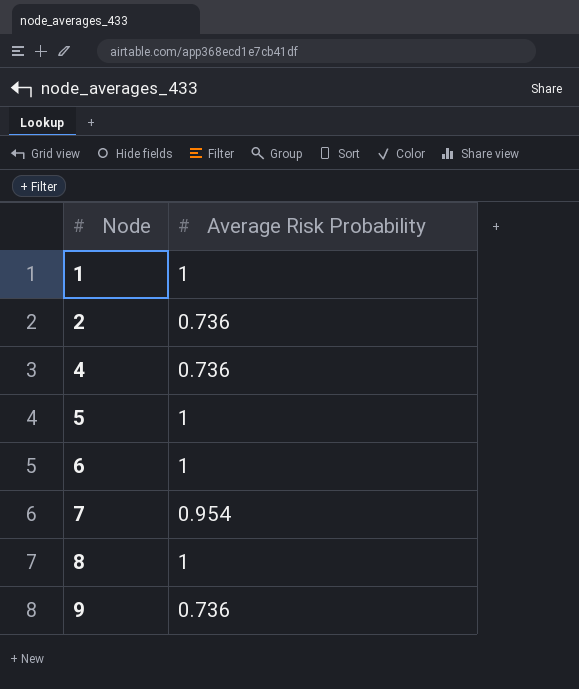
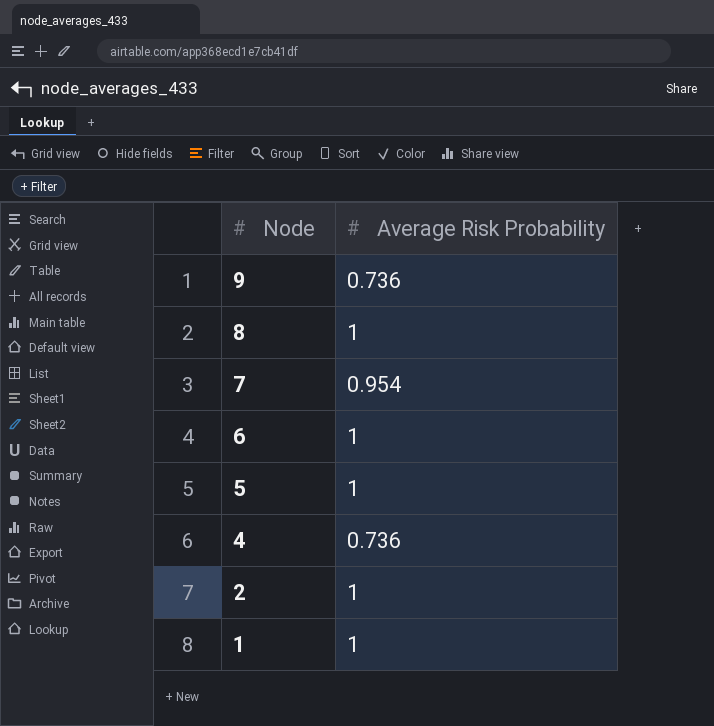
row order: Node ascending -> Node descending
2 | Average Risk Probability: 0.736 -> 1

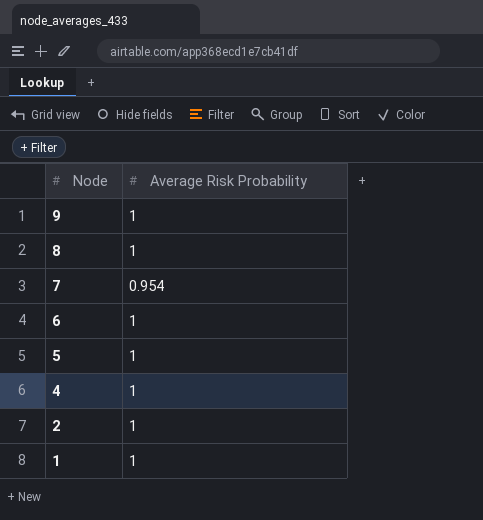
9 | Average Risk Probability: 0.736 -> 1
4 | Average Risk Probability: 0.736 -> 1

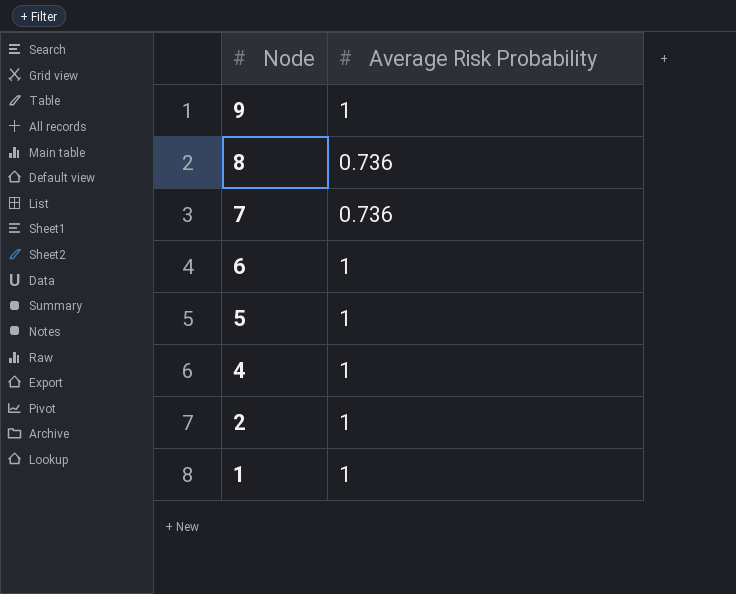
8 | Average Risk Probability: 1 -> 0.736
7 | Average Risk Probability: 0.954 -> 0.736

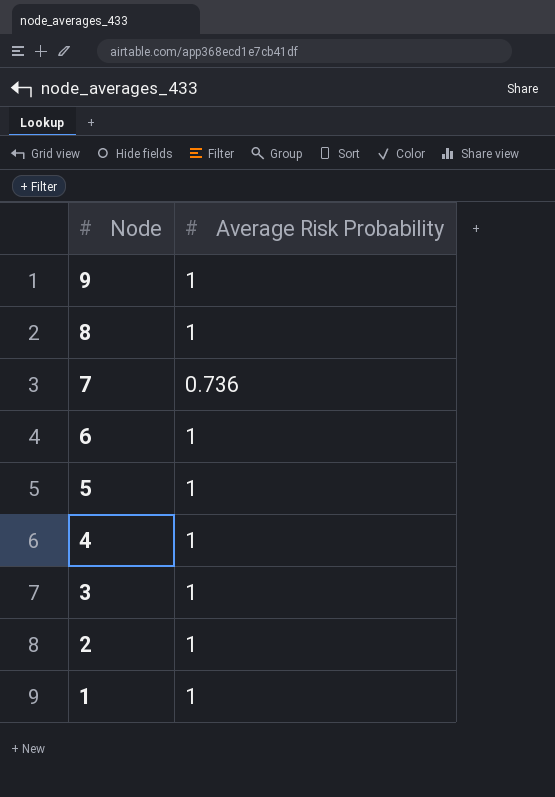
8 | Average Risk Probability: 0.736 -> 1
row 3: none -> 1

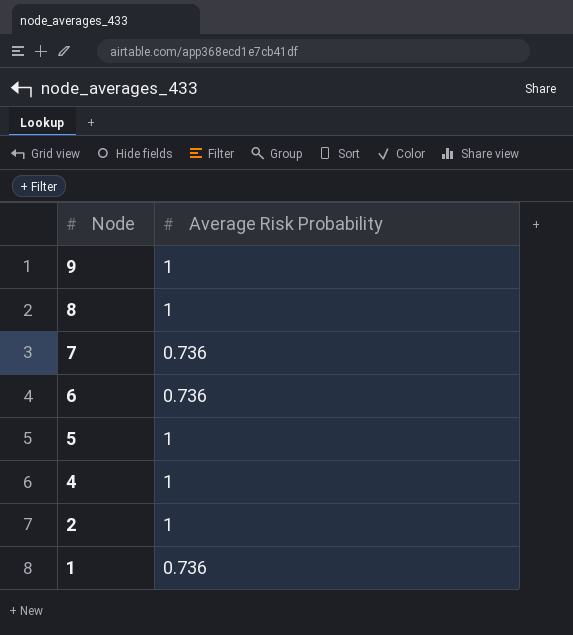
row 3: 1 -> none
6 | Average Risk Probability: 1 -> 0.736
1 | Average Risk Probability: 1 -> 0.736

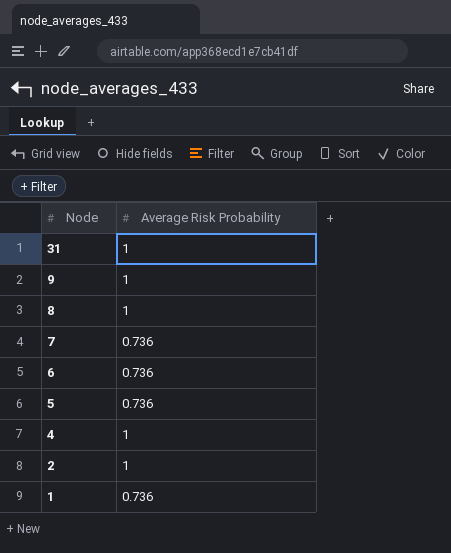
row 31: none -> 1
5 | Average Risk Probability: 1 -> 0.736

